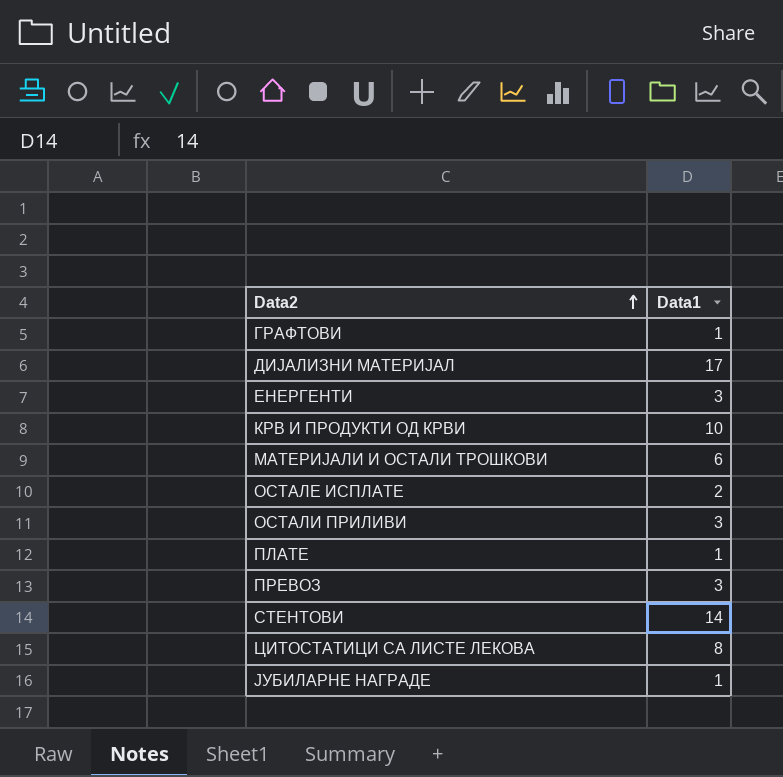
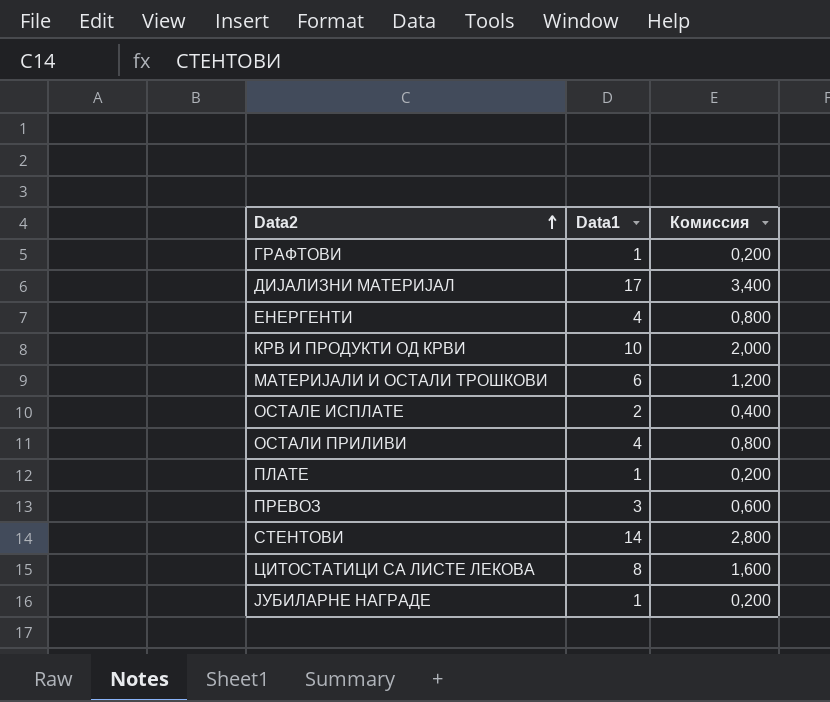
column Комиссия | formula: none -> [Data1] * 0,2
ЕНЕРГЕНТИ | Data1: 3 -> 4
ОСТАЛИ ПРИЛИВИ | Data1: 3 -> 4

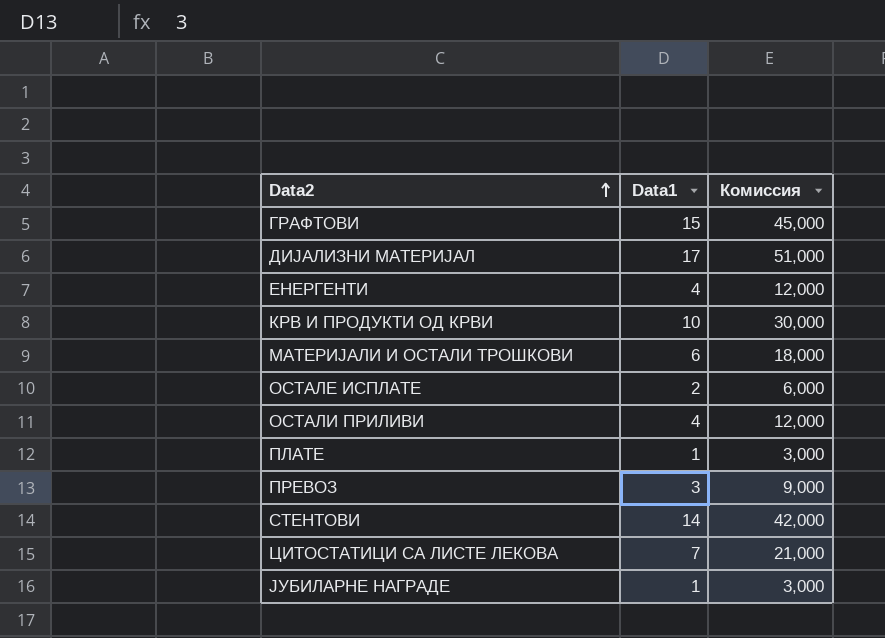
column Комиссия | formula: [Data1] * 0,2 -> [Data1] * 3
ГРАФТОВИ | Data1: 1 -> 15
ЦИТОСТАТИЦИ СА ЛИСТЕ ЛЕКОВА | Data1: 8 -> 7

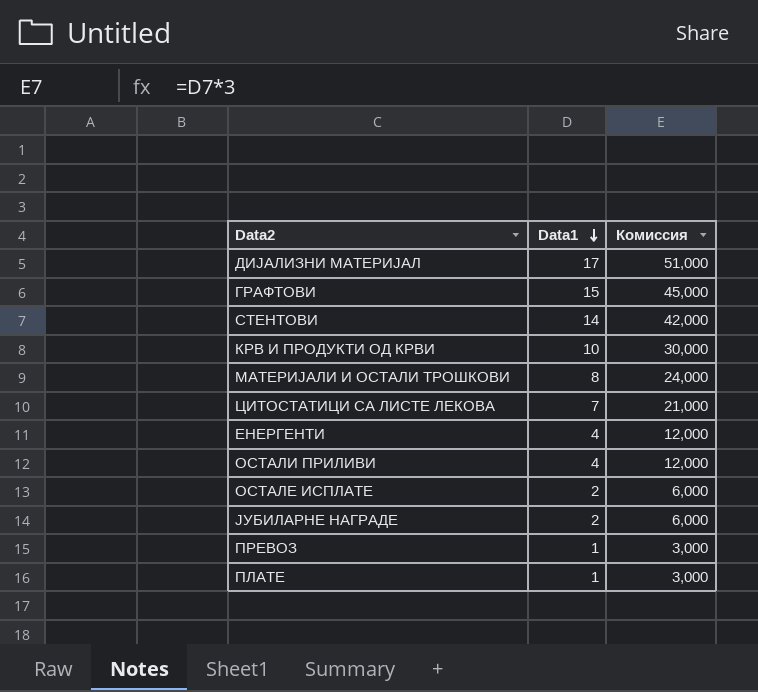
row order: Data2 ascending -> Data1 descending
МАТЕРИЈАЛИ И ОСТАЛИ ТРОШКОВИ | Data1: 6 -> 8
МАТЕРИЈАЛИ И ОСТАЛИ ТРОШКОВИ | Комиссия: 18,000 -> 24,000
ЈУБИЛАРНЕ НАГРАДЕ | Data1: 1 -> 2
ЈУБИЛАРНЕ НАГРАДЕ | Комиссия: 3,000 -> 6,000
ПРЕВОЗ | Data1: 3 -> 1
ПРЕВОЗ | Комиссия: 9,000 -> 3,000

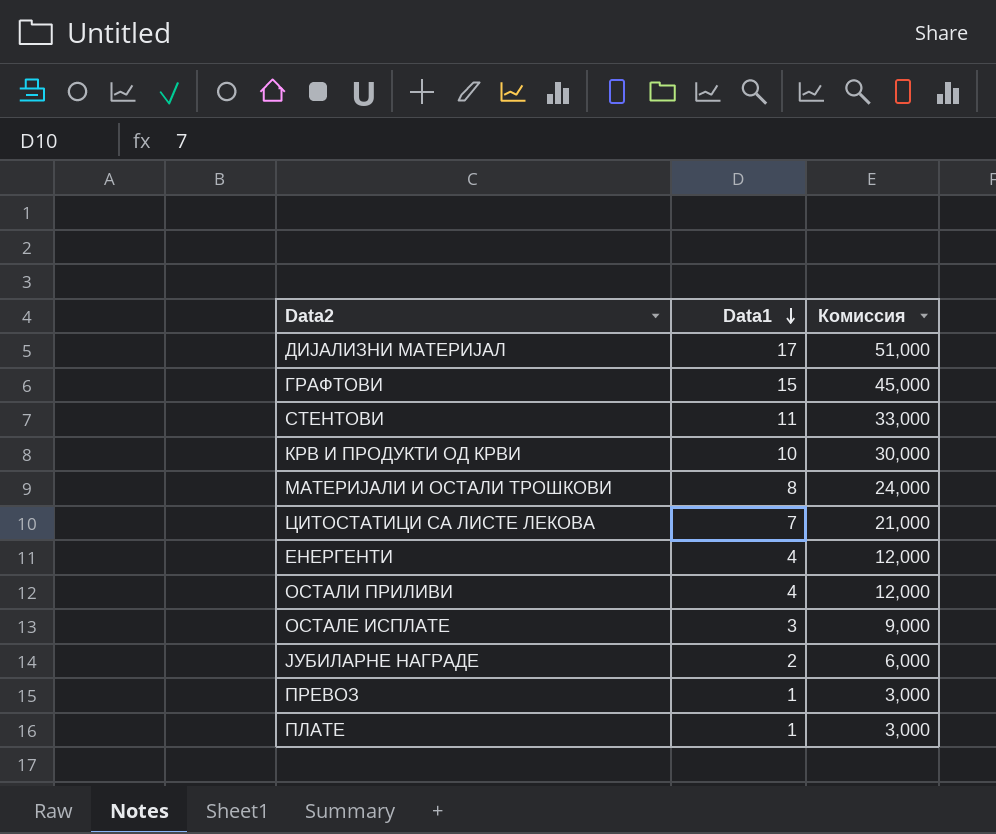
СТЕНТОВИ | Data1: 14 -> 11
СТЕНТОВИ | Комиссия: 42,000 -> 33,000
ОСТАЛЕ ИСПЛАТЕ | Data1: 2 -> 3
ОСТАЛЕ ИСПЛАТЕ | Комиссия: 6,000 -> 9,000

